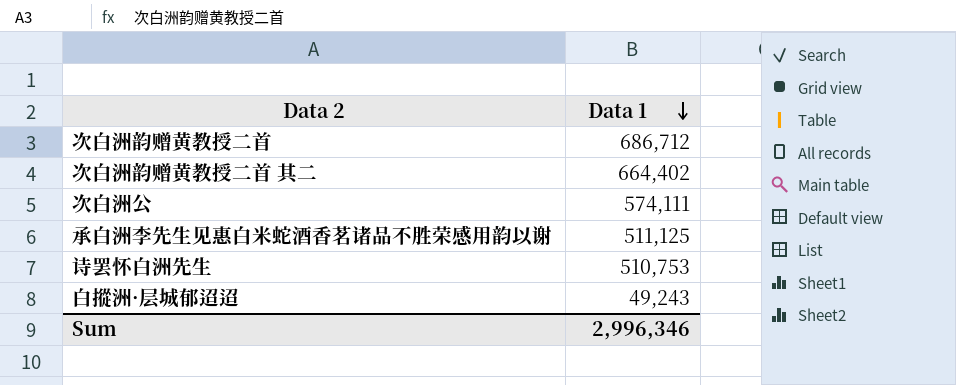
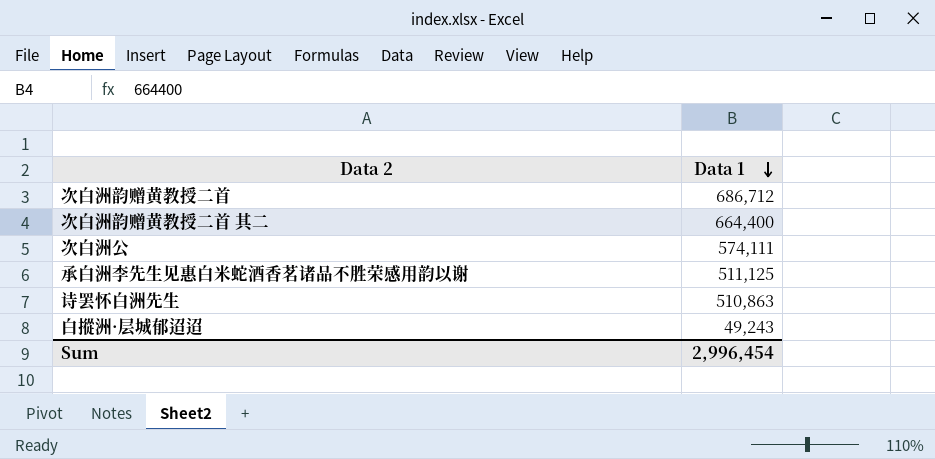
次白洲韵赠黄教授二首 其二 | Data 1: 664,402 -> 664,400
诗罢怀白洲先生 | Data 1: 510,753 -> 510,863
Sum | Data 1: 2,996,346 -> 2,996,454

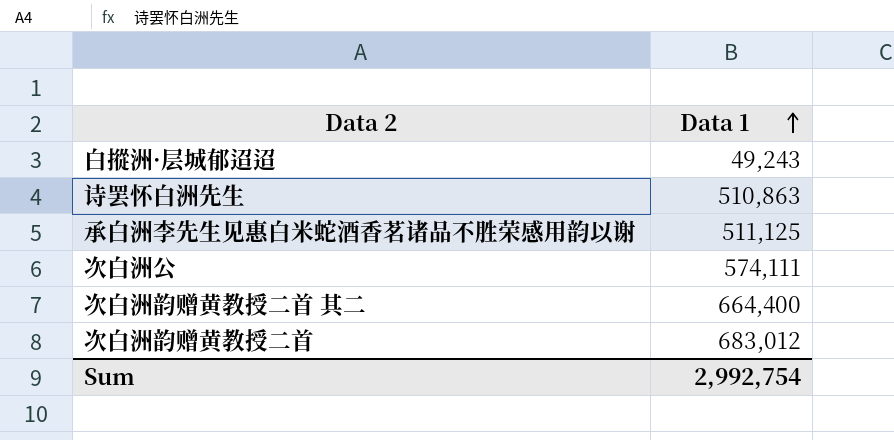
row order: Data 1 descending -> Data 1 ascending
次白洲韵赠黄教授二首 | Data 1: 686,712 -> 683,012
Sum | Data 1: 2,996,454 -> 2,992,754

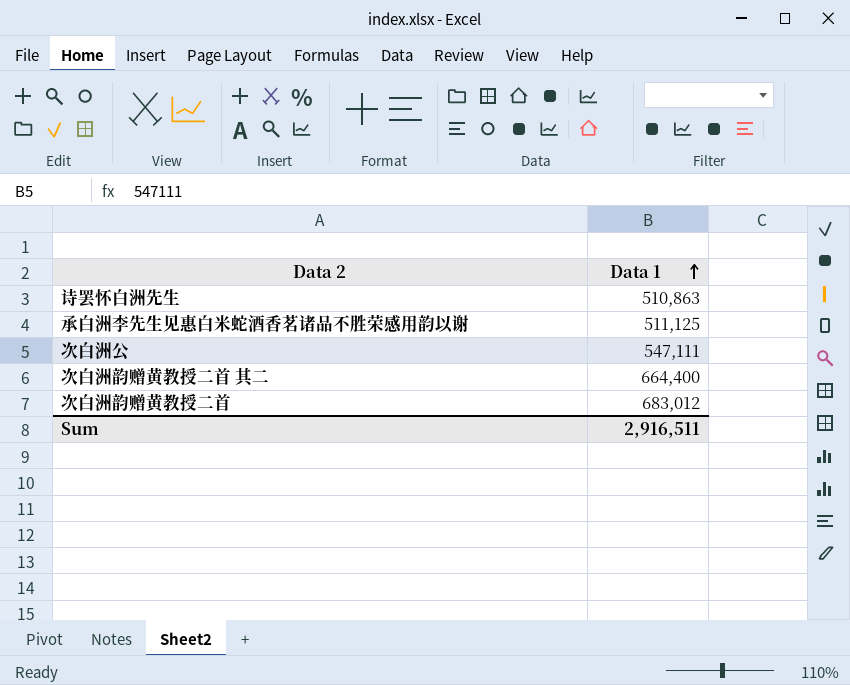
row 白摐洲·层城郁迢迢: 49,243 -> none
次白洲公 | Data 1: 574,111 -> 547,111
Sum | Data 1: 2,992,754 -> 2,916,511

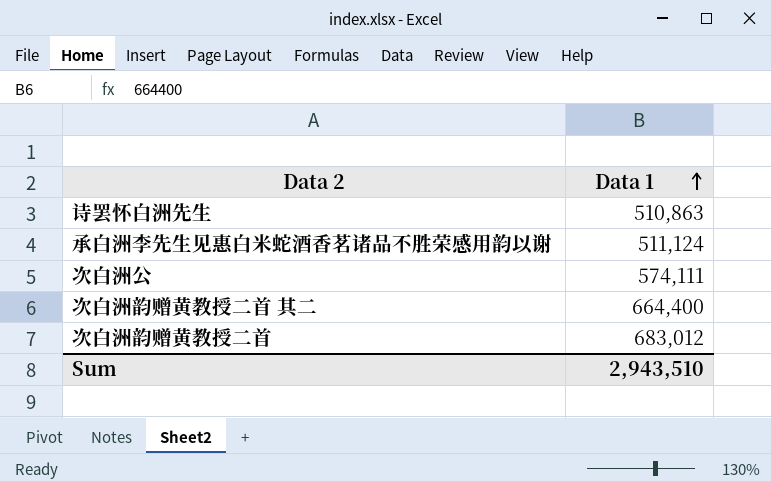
承白洲李先生见惠白米蛇酒香茗诸品不胜荣感用韵以谢 | Data 1: 511,125 -> 511,124
次白洲公 | Data 1: 547,111 -> 574,111
Sum | Data 1: 2,916,511 -> 2,943,510

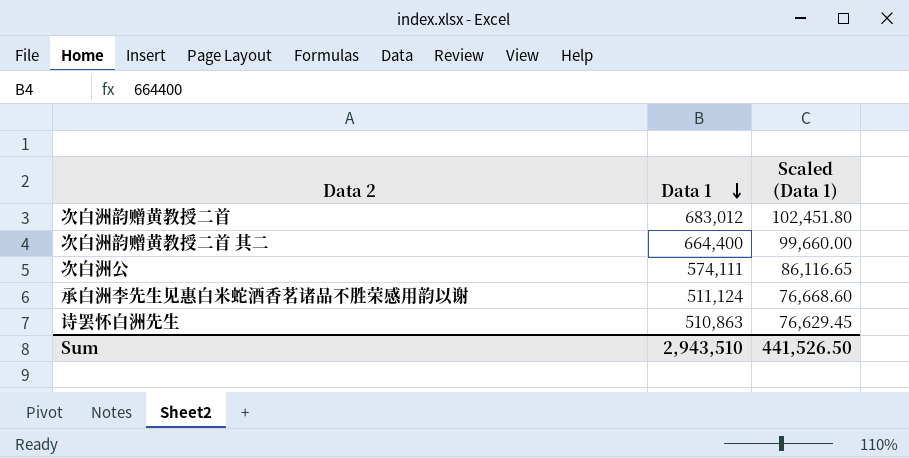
row order: Data 1 ascending -> Data 1 descending
column Scaled (Data 1) | formula: none -> [Data 1] * 0.15

